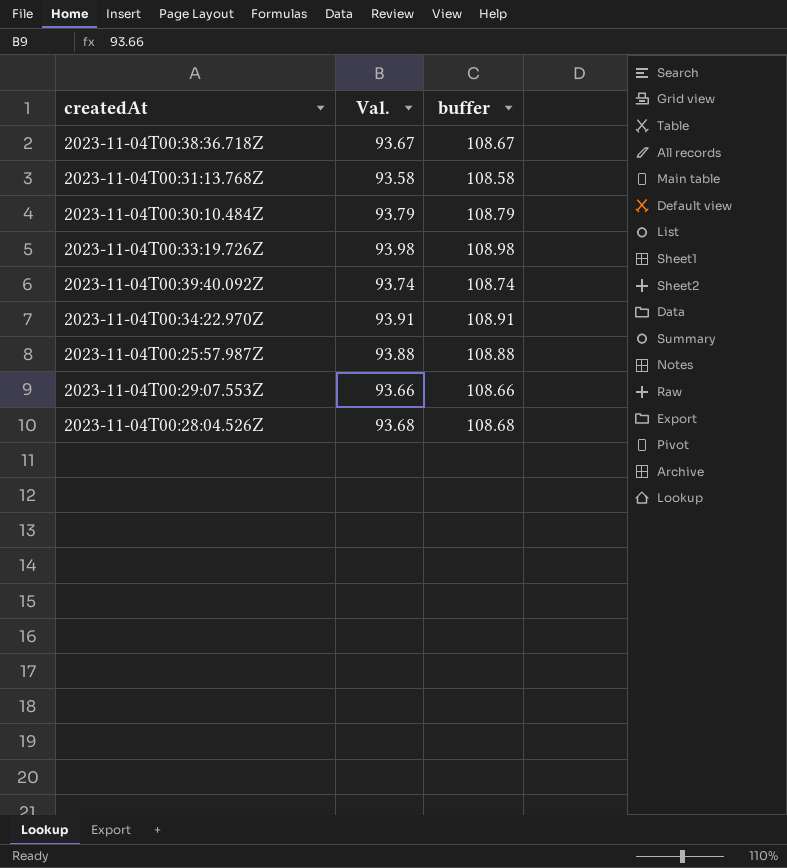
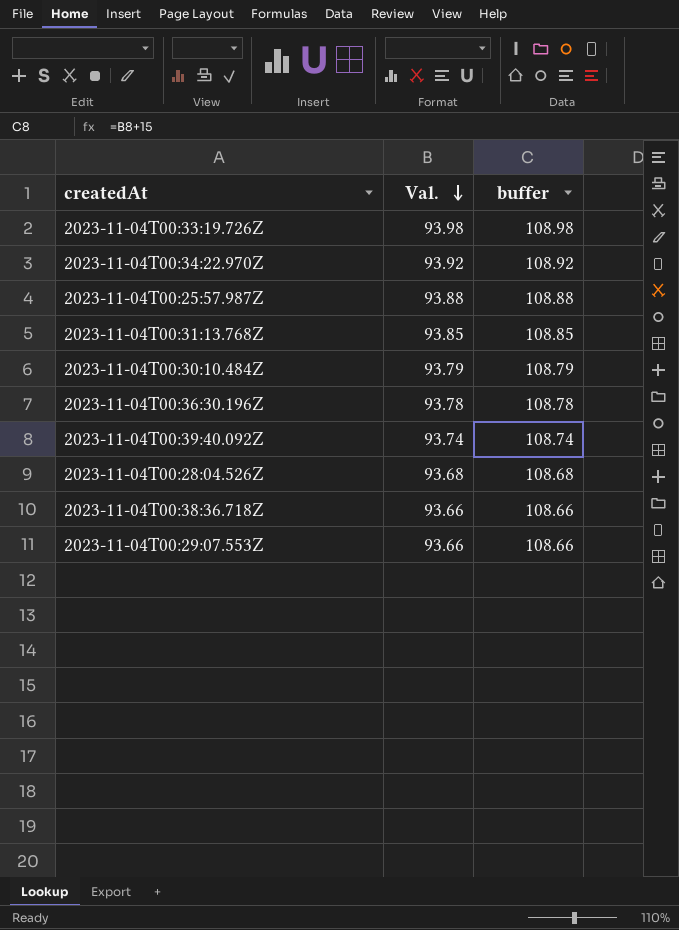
row order: none -> Val. descending
2023-11-04T00:34:22.970Z | Val.: 93.91 -> 93.92
2023-11-04T00:34:22.970Z | buffer: 108.91 -> 108.92
2023-11-04T00:31:13.768Z | Val.: 93.58 -> 93.85
2023-11-04T00:31:13.768Z | buffer: 108.58 -> 108.85
row 2023-11-04T00:36:30.196Z: none -> 93.78 | 108.78
2023-11-04T00:38:36.718Z | Val.: 93.67 -> 93.66
2023-11-04T00:38:36.718Z | buffer: 108.67 -> 108.66

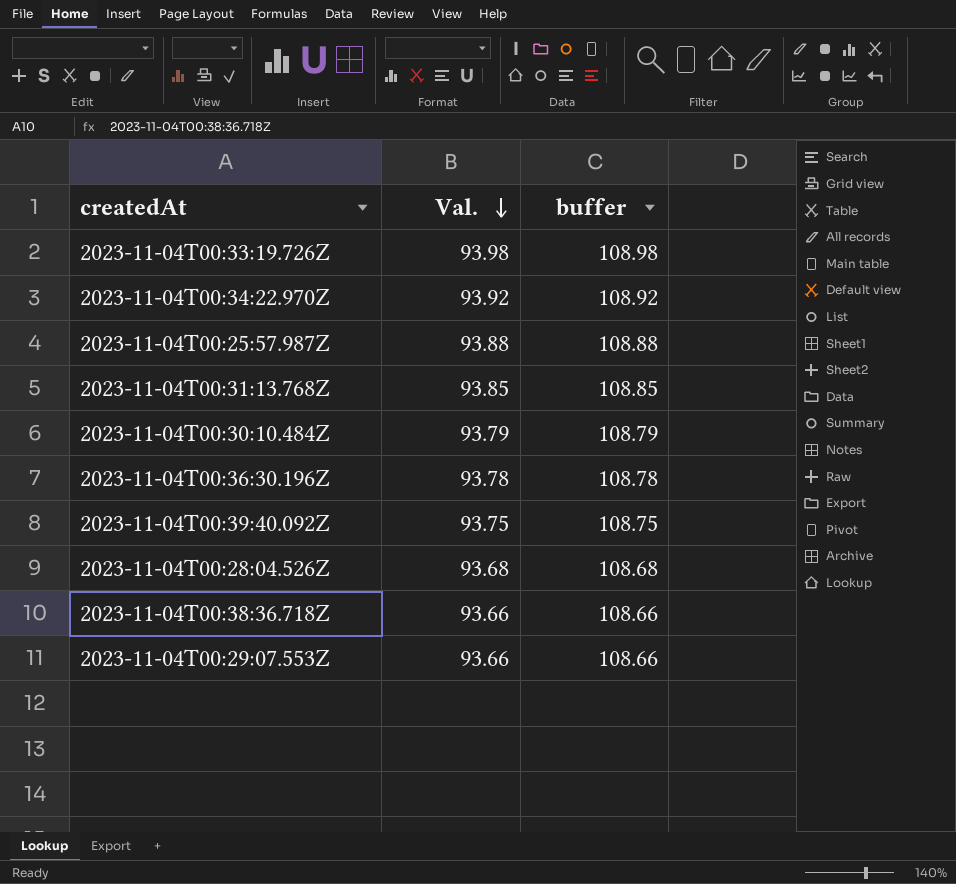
2023-11-04T00:39:40.092Z | Val.: 93.74 -> 93.75
2023-11-04T00:39:40.092Z | buffer: 108.74 -> 108.75

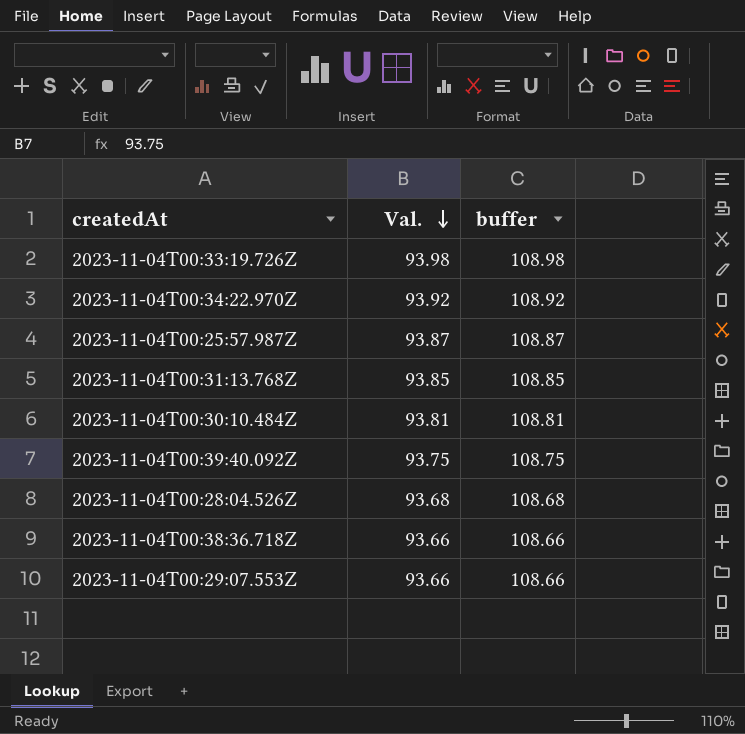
row 2023-11-04T00:36:30.196Z: 93.78 | 108.78 -> none
2023-11-04T00:25:57.987Z | Val.: 93.88 -> 93.87
2023-11-04T00:25:57.987Z | buffer: 108.88 -> 108.87
2023-11-04T00:30:10.484Z | Val.: 93.79 -> 93.81
2023-11-04T00:30:10.484Z | buffer: 108.79 -> 108.81

